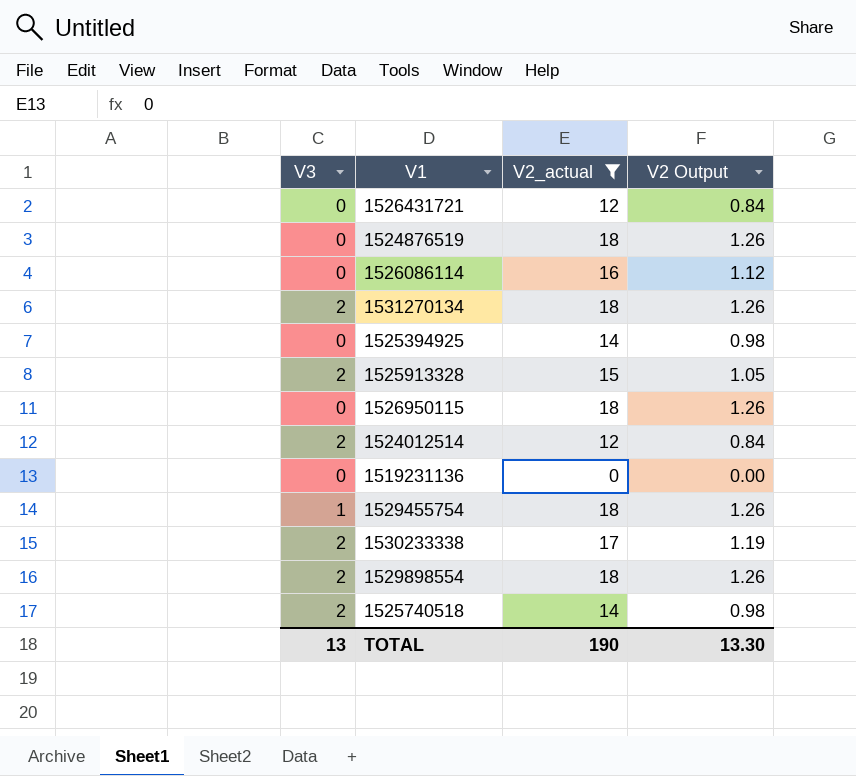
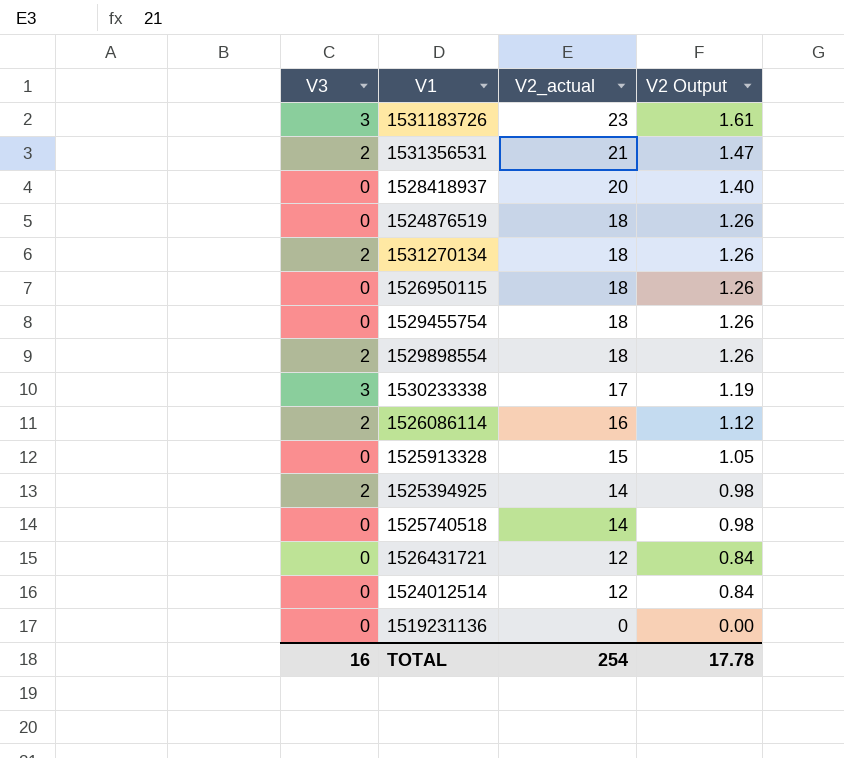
filter: V2_actual <= 18 -> none
row order: none -> V2_actual descending
1529455754 | V3: 1 -> 0
1530233338 | V3: 2 -> 3
1526086114 | V3: 0 -> 2
1525913328 | V3: 2 -> 0
1525394925 | V3: 0 -> 2
1525740518 | V3: 2 -> 0
1524012514 | V3: 2 -> 0
TOTAL | V3: 13 -> 16
TOTAL | V2_actual: 190 -> 254
TOTAL | V2 Output: 13.30 -> 17.78

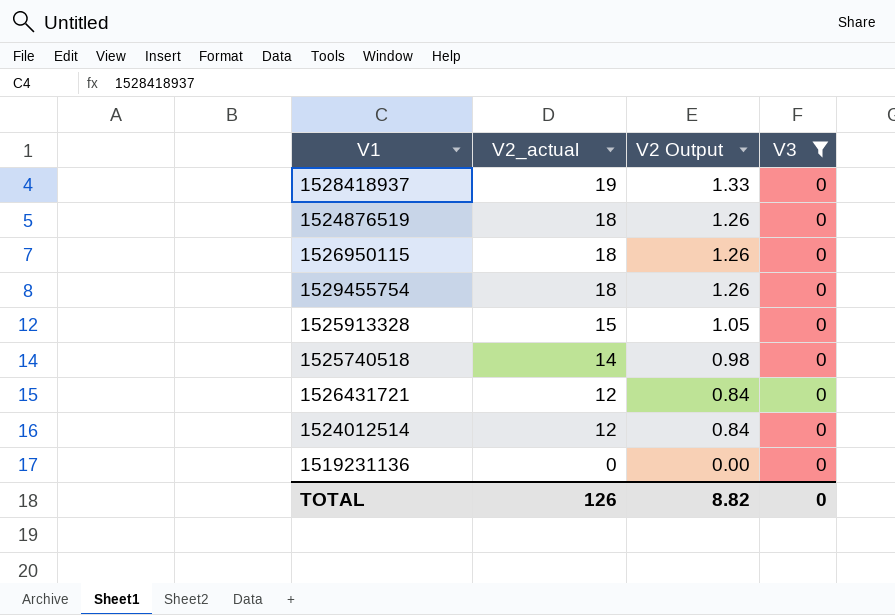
filter: none -> V3 = 0
column V3 | position: 1 -> 4
1528418937 | V2_actual: 20 -> 19
1528418937 | V2 Output: 1.40 -> 1.33
TOTAL | V2_actual: 254 -> 126
TOTAL | V2 Output: 17.78 -> 8.82
TOTAL | V3: 16 -> 0

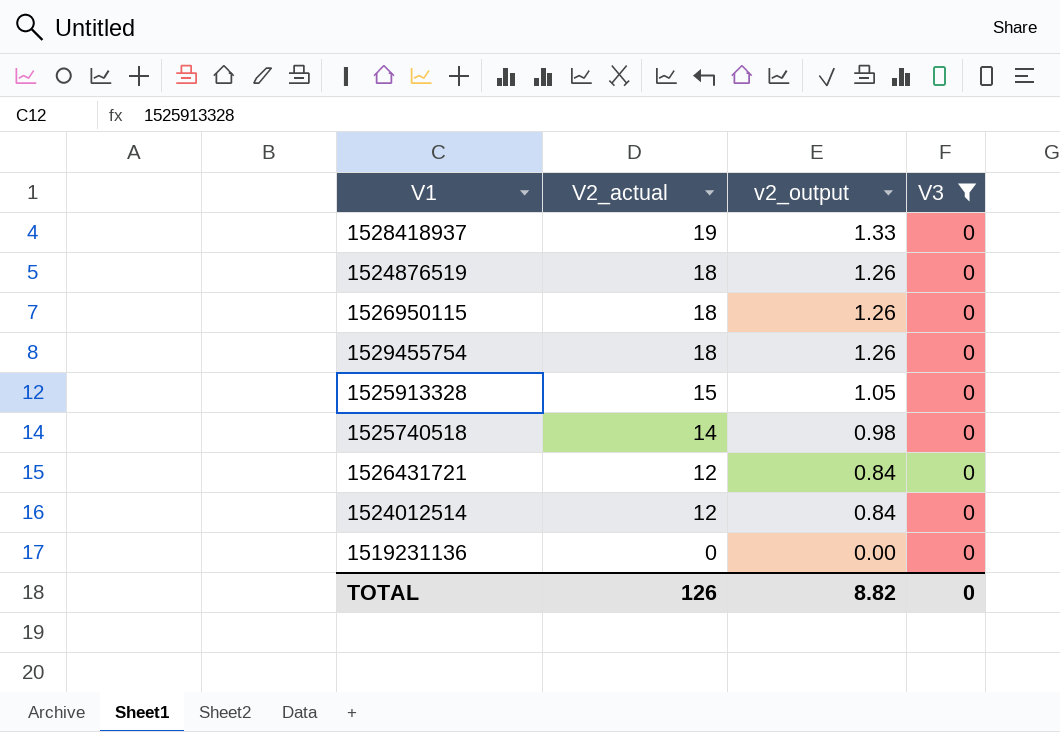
column name: V2 Output -> v2_output

